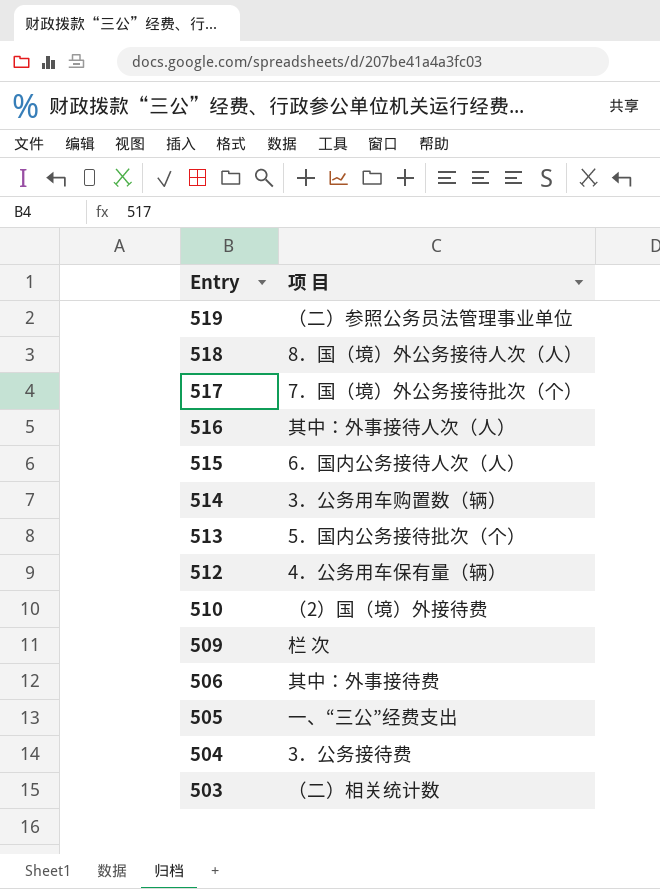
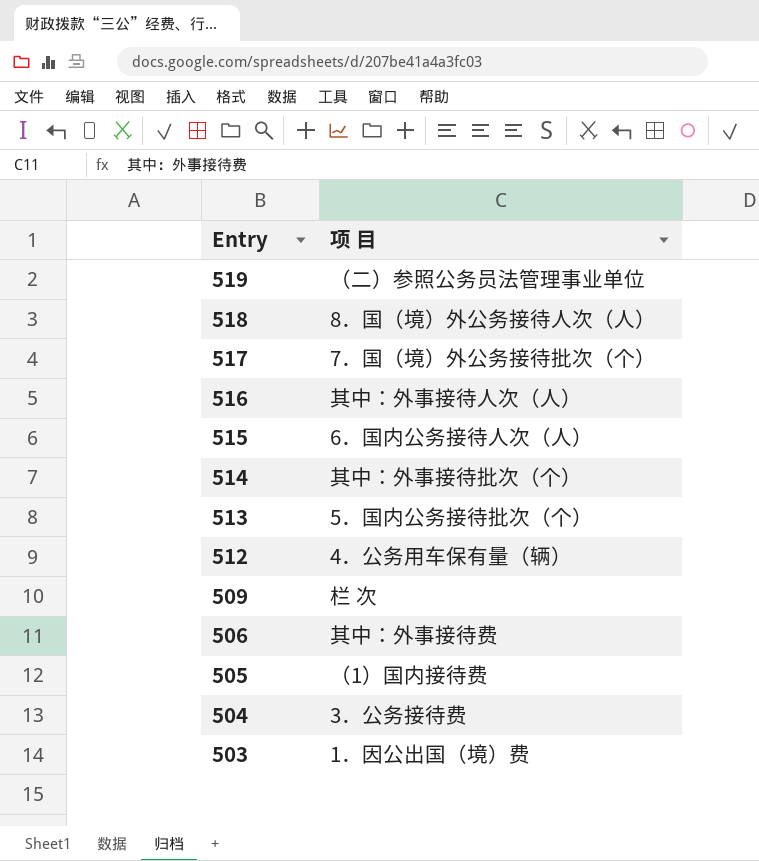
row 510: （2）国（境）外接待费 -> none
514 | 项 目: 3．公务用车购置数（辆） -> 其中：外事接待批次（个）
505 | 项 目: 一、“三公”经费支出 -> （1）国内接待费
503 | 项 目: （二）相关统计数 -> 1．因公出国（境）费

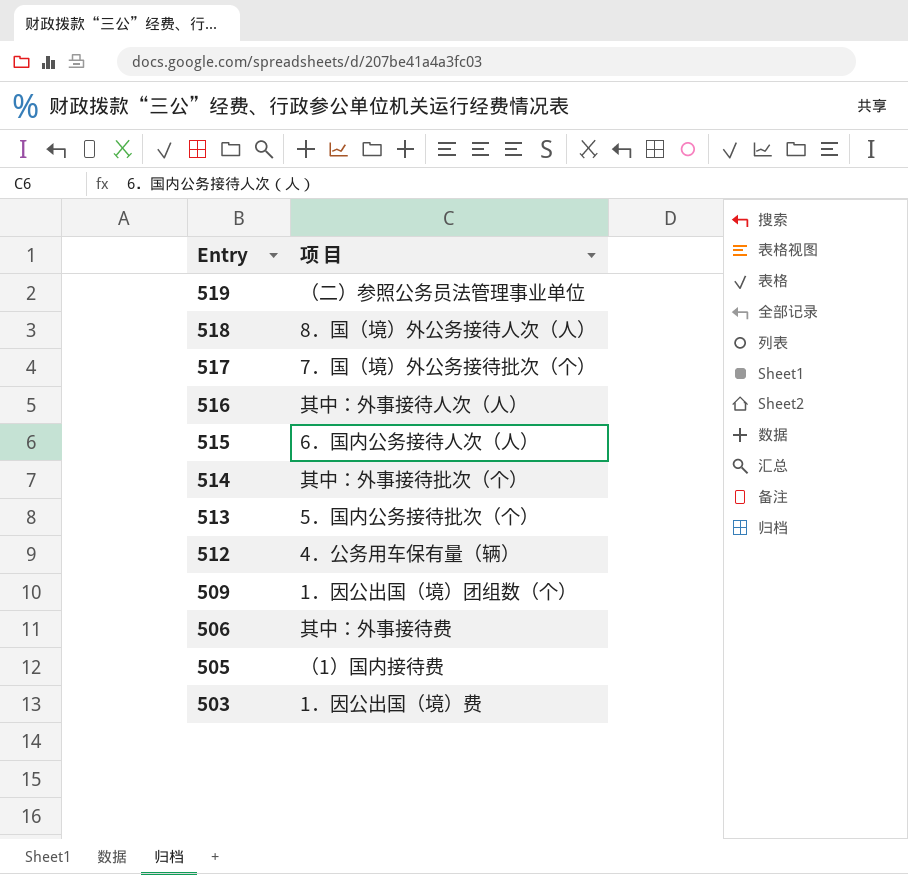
row 504: 3．公务接待费 -> none
509 | 项 目: 栏 次 -> 1．因公出国（境）团组数（个）

